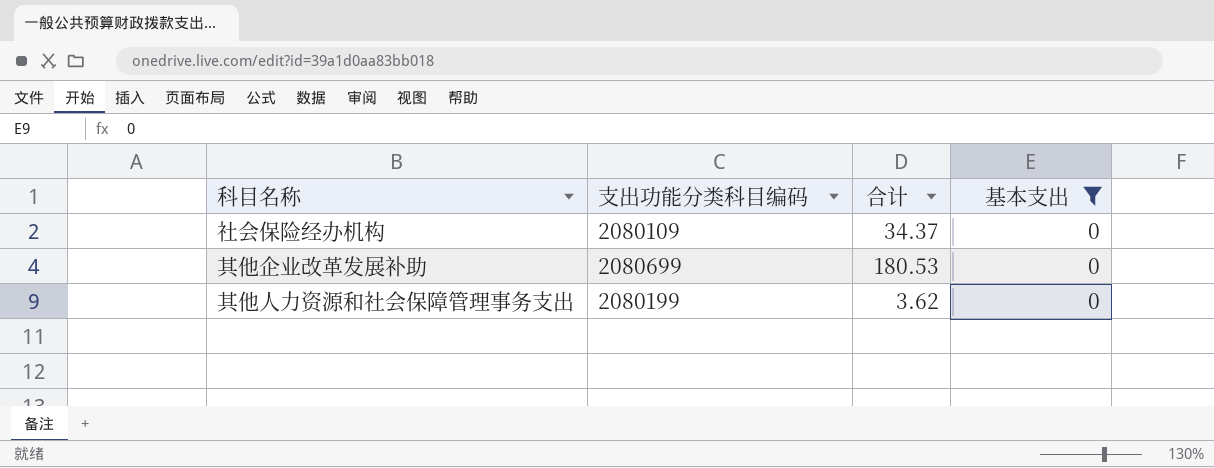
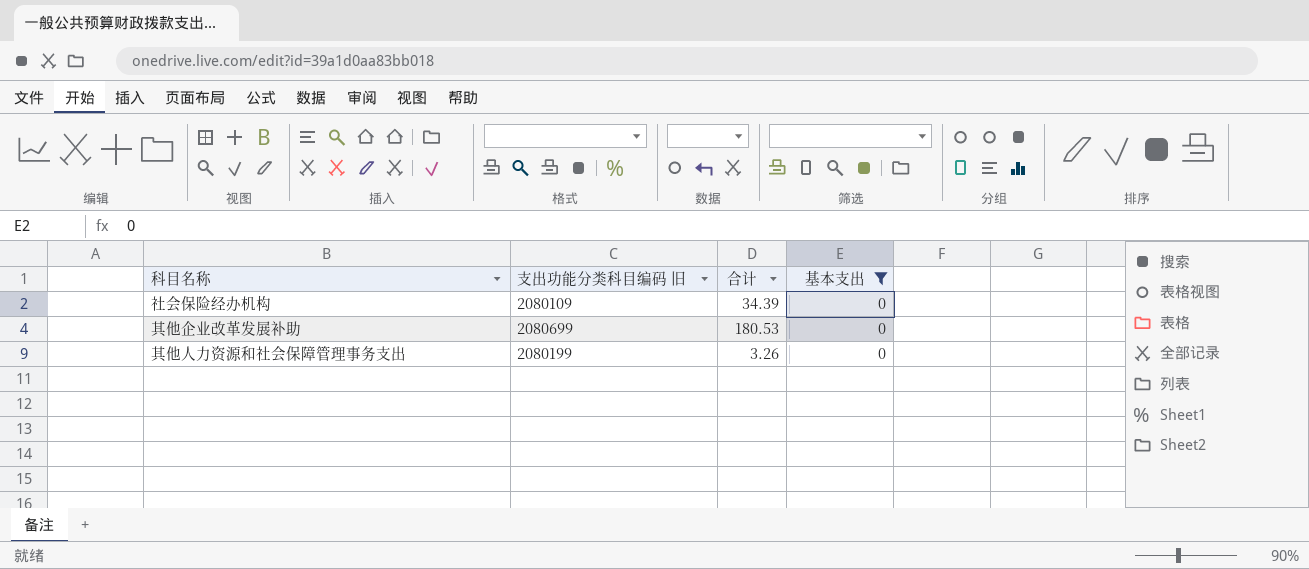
column name: 支出功能分类科目编码 -> 支出功能分类科目编码 旧
社会保险经办机构 | 合计: 34.37 -> 34.39
其他人力资源和社会保障管理事务支出 | 合计: 3.62 -> 3.26

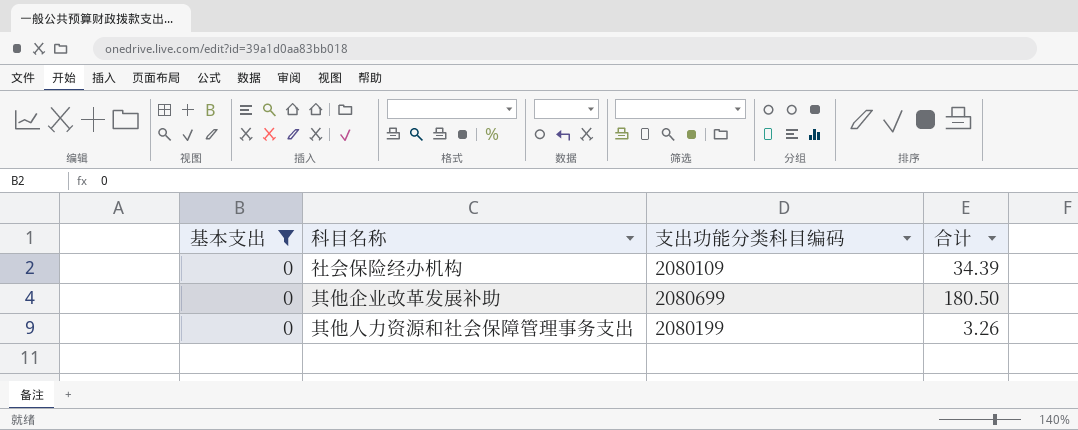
column 基本支出 | position: 4 -> 1
column name: 支出功能分类科目编码 旧 -> 支出功能分类科目编码
其他企业改革发展补助 | 合计: 180.53 -> 180.50

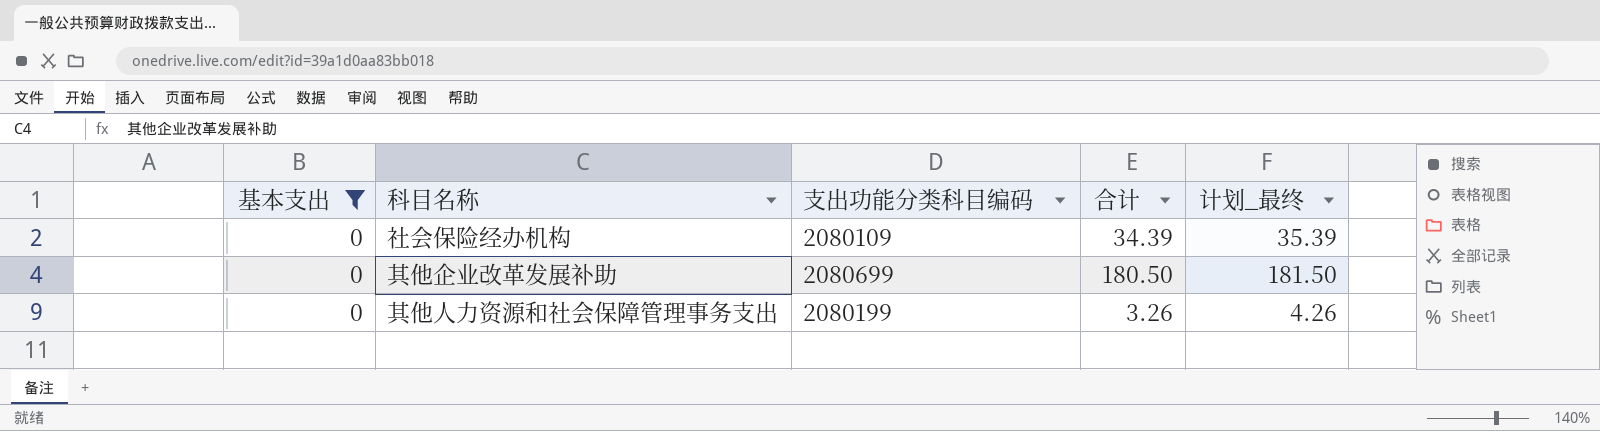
column 计划_最终 | formula: none -> [合计] + 1

